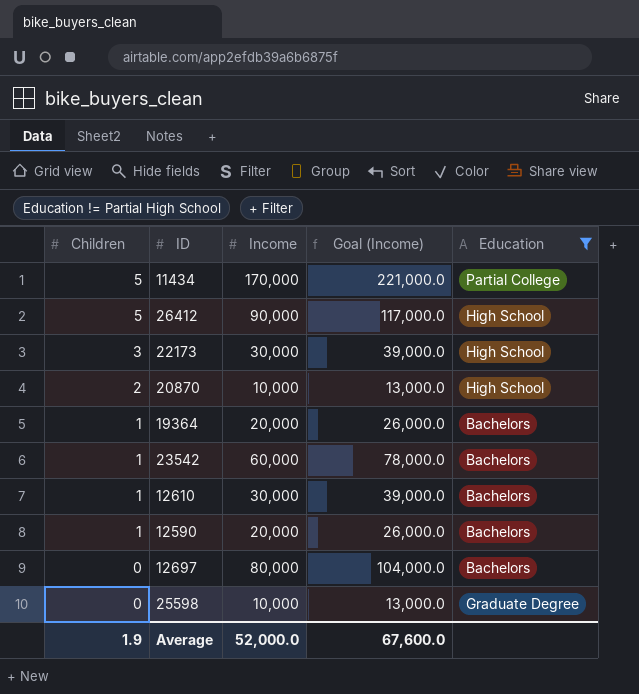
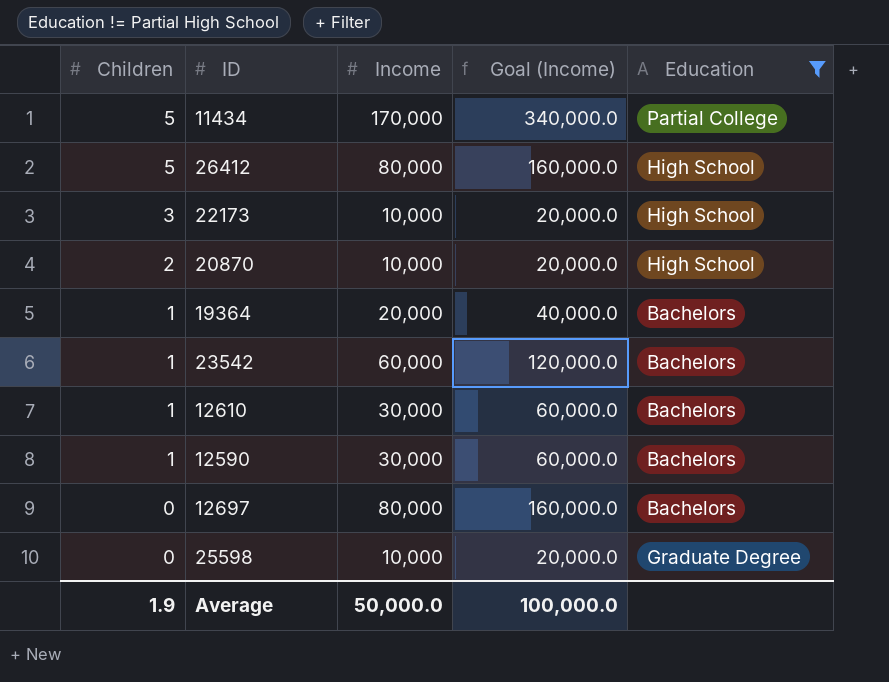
column Goal (Income) | formula: [Income] * 1.3 -> [Income] * 2
26412 | Income: 90,000 -> 80,000
22173 | Income: 30,000 -> 10,000
12590 | Income: 20,000 -> 30,000
Average | Income: 52,000.0 -> 50,000.0
Average | Goal (Income): 67,600.0 -> 100,000.0

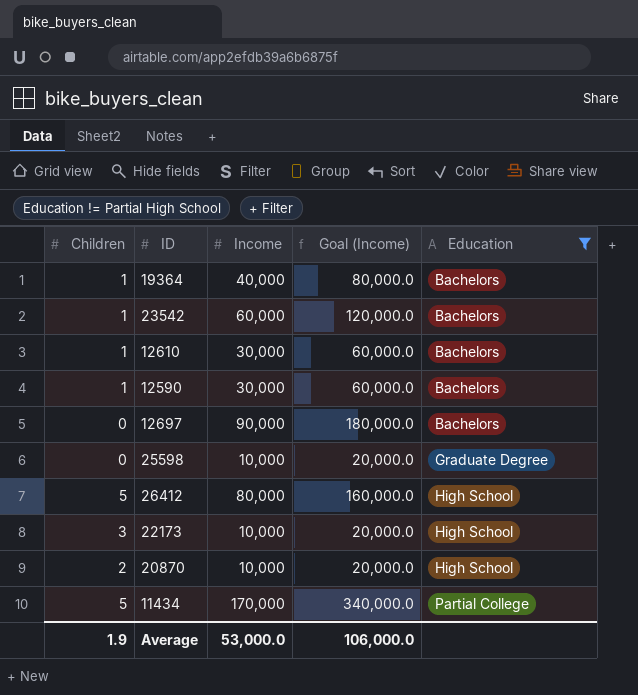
row order: Children descending -> Education ascending
19364 | Income: 20,000 -> 40,000
19364 | Goal (Income): 40,000.0 -> 80,000.0
12697 | Income: 80,000 -> 90,000
12697 | Goal (Income): 160,000.0 -> 180,000.0
Average | Income: 50,000.0 -> 53,000.0
Average | Goal (Income): 100,000.0 -> 106,000.0

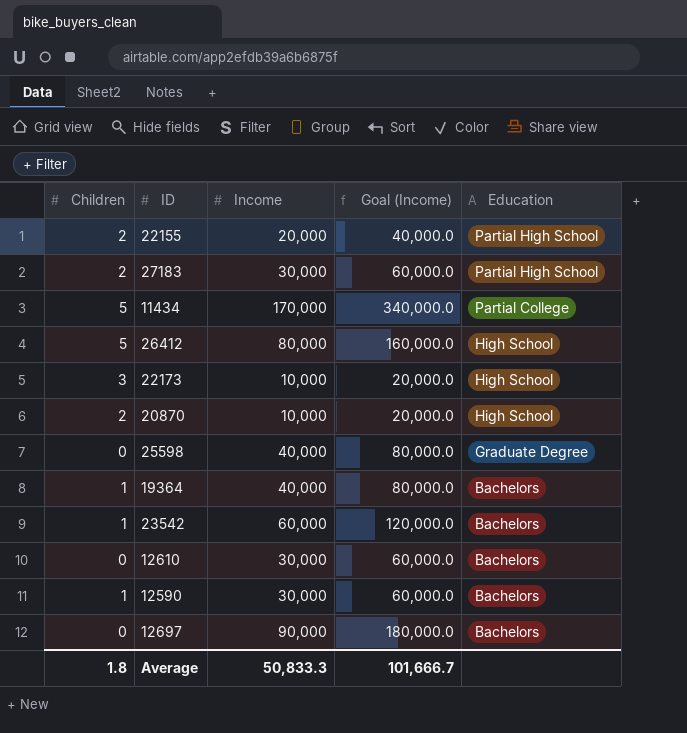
filter: Education != Partial High School -> none
row order: Education ascending -> Education descending
25598 | Income: 10,000 -> 40,000
25598 | Goal (Income): 20,000.0 -> 80,000.0
12610 | Children: 1 -> 0
Average | Children: 1.9 -> 1.8
Average | Income: 53,000.0 -> 50,833.3
Average | Goal (Income): 106,000.0 -> 101,666.7

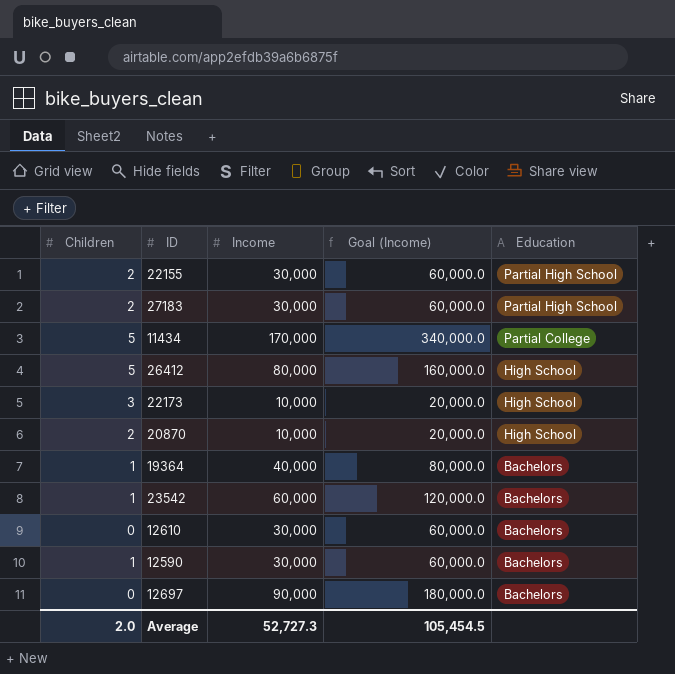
row 25598: 0 | 40,000 | 80,000.0 | Graduate Degree -> none
22155 | Income: 20,000 -> 30,000
22155 | Goal (Income): 40,000.0 -> 60,000.0
Average | Children: 1.8 -> 2.0
Average | Income: 50,833.3 -> 52,727.3
Average | Goal (Income): 101,666.7 -> 105,454.5

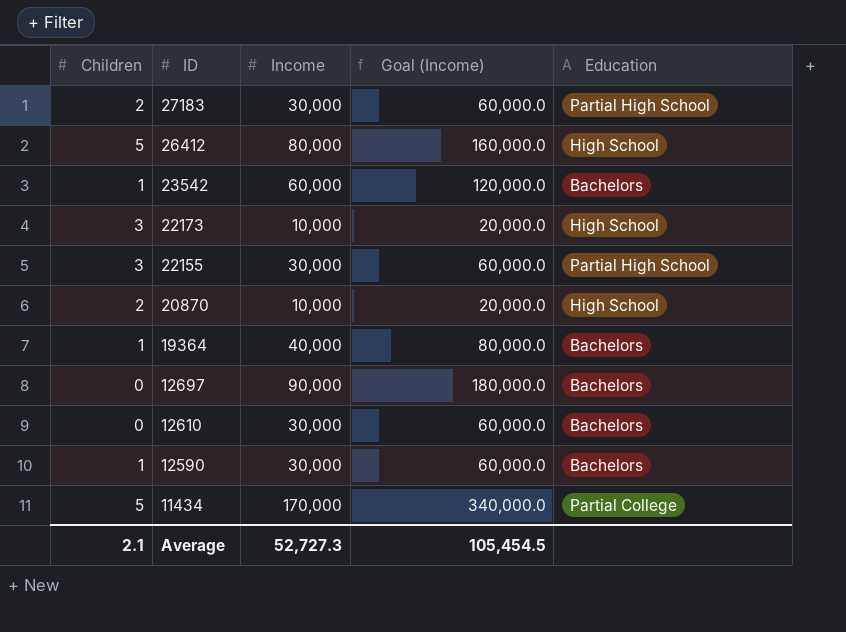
row order: Education descending -> ID descending
22155 | Children: 2 -> 3
Average | Children: 2.0 -> 2.1

